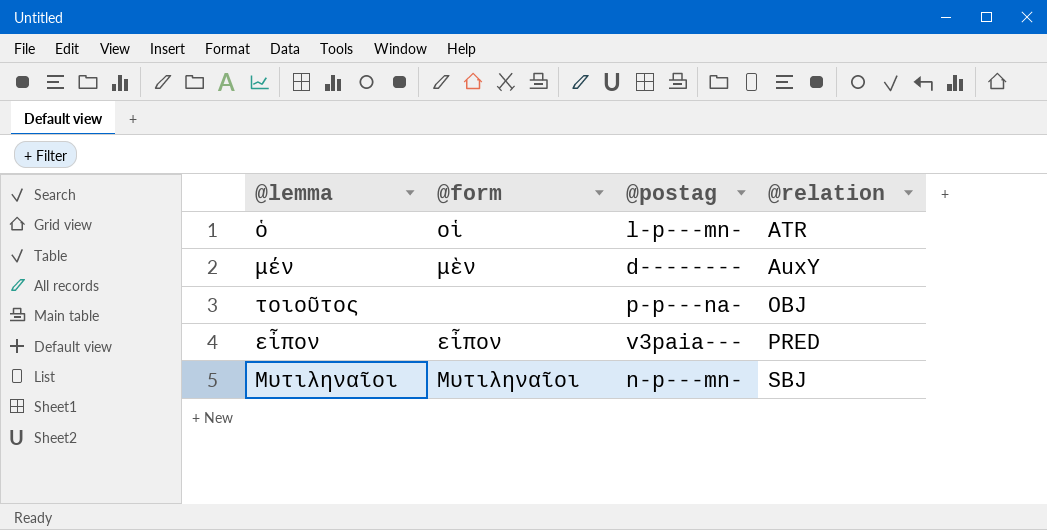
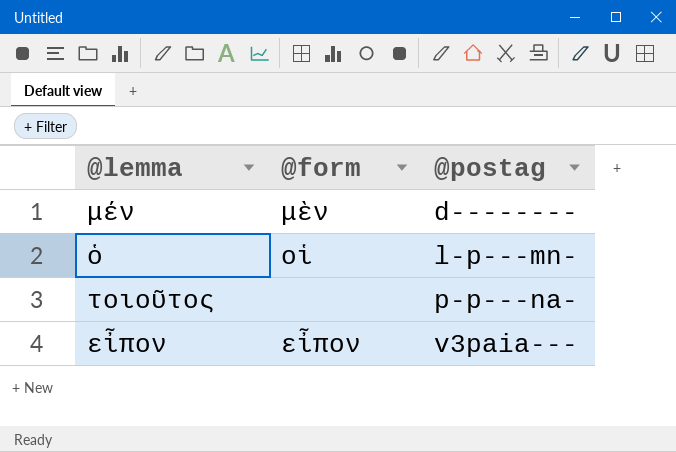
row order: @relation ascending -> @postag ascending
column @relation | position: 4 -> none
row Μυτιληναῖοι: Μυτιληναῖοι | n-p---mn- | SBJ -> none

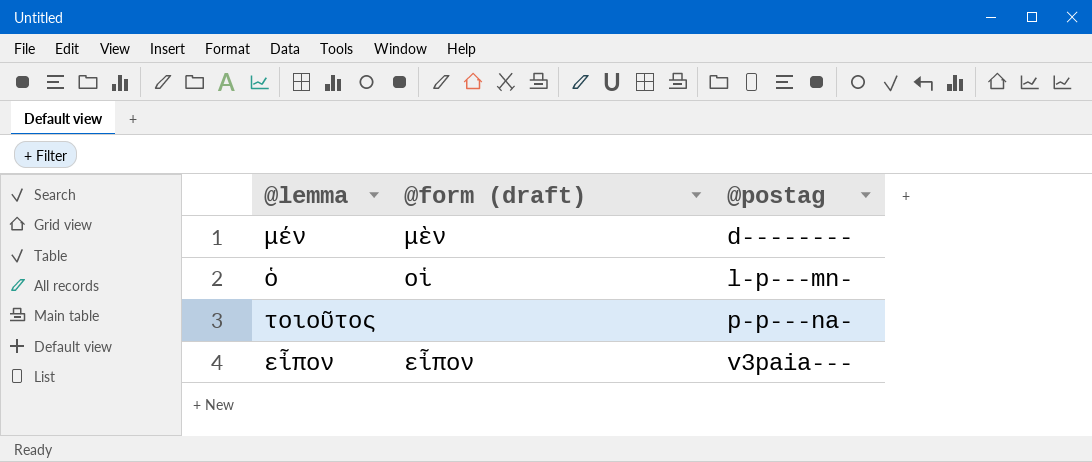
column name: @form -> @form (draft)

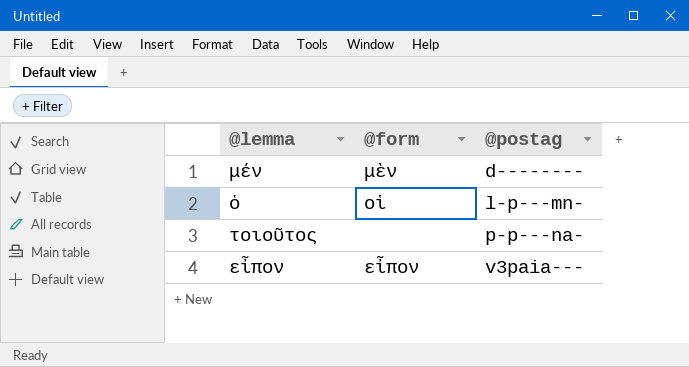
column name: @form (draft) -> @form

